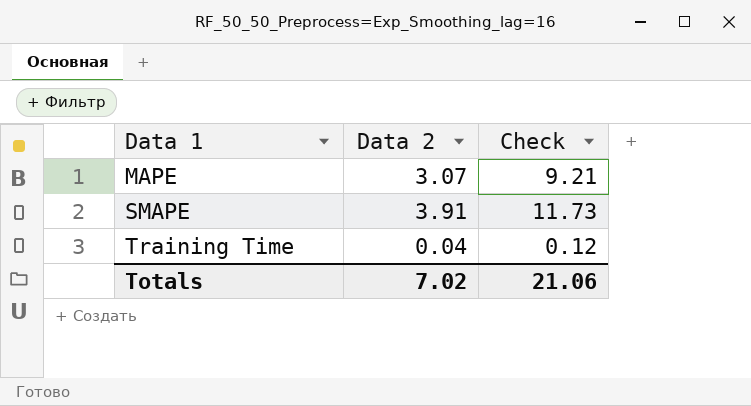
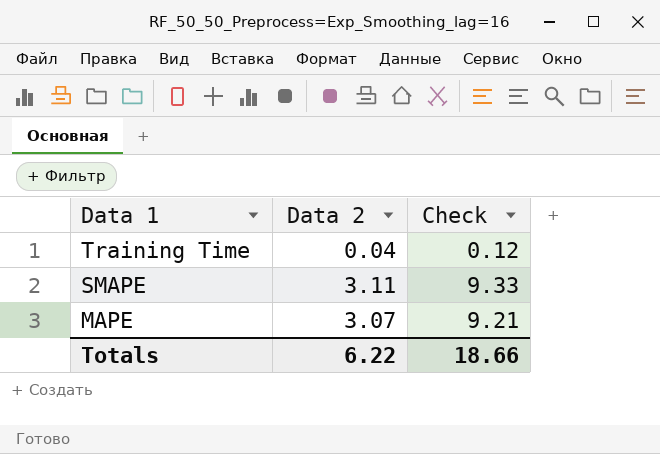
row order: Data 1 ascending -> Data 1 descending
SMAPE | Data 2: 3.91 -> 3.11
SMAPE | Check: 11.73 -> 9.33
Totals | Data 2: 7.02 -> 6.22
Totals | Check: 21.06 -> 18.66

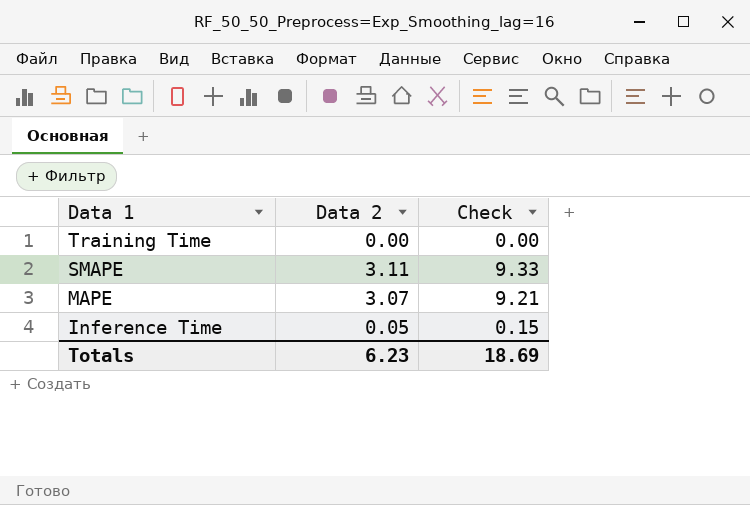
Training Time | Data 2: 0.04 -> 0.00
Training Time | Check: 0.12 -> 0.00
row Inference Time: none -> 0.05 | 0.15
Totals | Data 2: 6.22 -> 6.23
Totals | Check: 18.66 -> 18.69

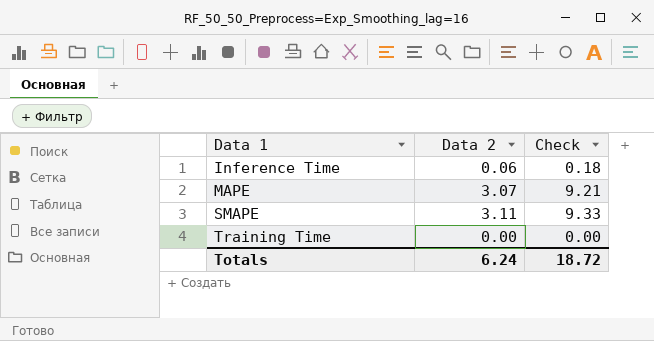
row order: Data 1 descending -> Data 1 ascending
Inference Time | Data 2: 0.05 -> 0.06
Inference Time | Check: 0.15 -> 0.18
Totals | Data 2: 6.23 -> 6.24
Totals | Check: 18.69 -> 18.72

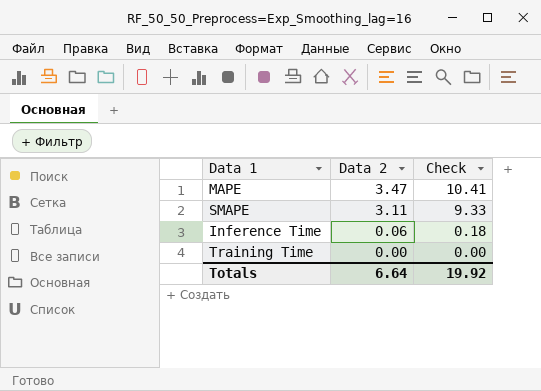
row order: Data 1 ascending -> Data 2 descending
MAPE | Data 2: 3.07 -> 3.47
MAPE | Check: 9.21 -> 10.41
Totals | Data 2: 6.24 -> 6.64
Totals | Check: 18.72 -> 19.92

